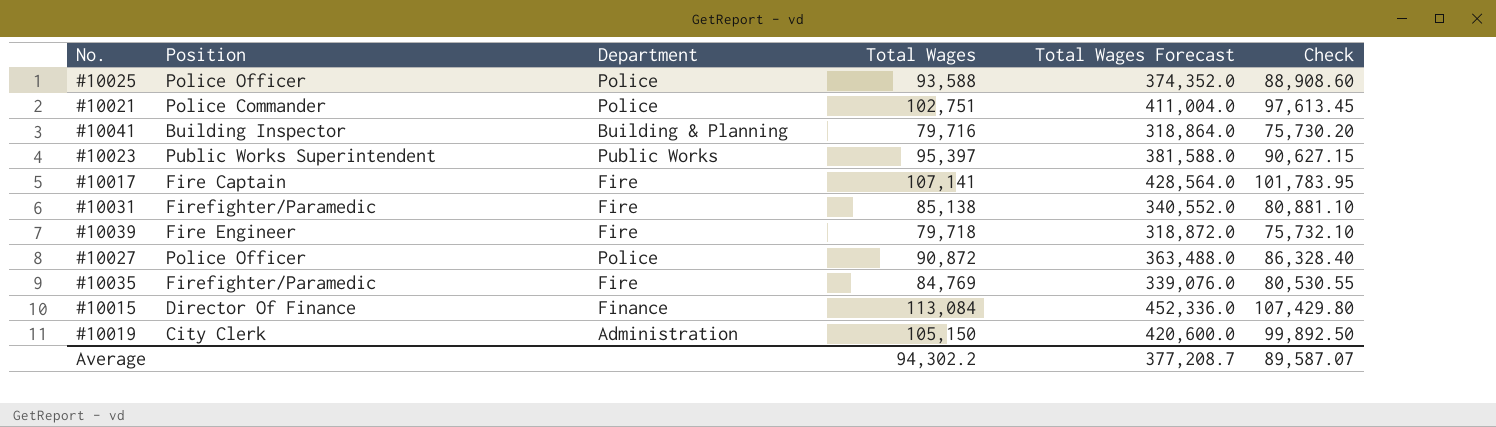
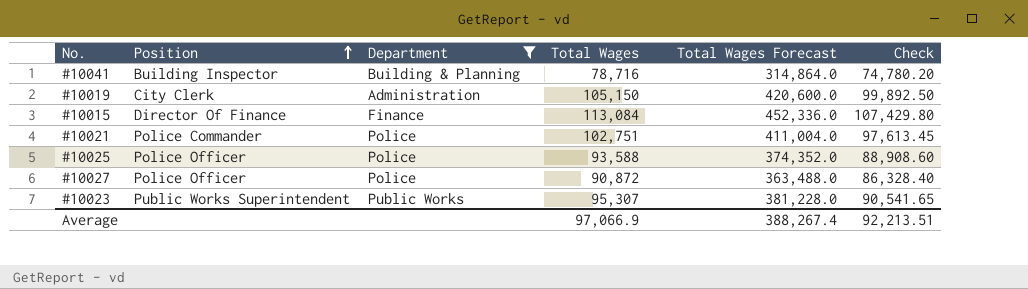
filter: none -> Department != Fire
row order: none -> Position ascending
#10041 | Total Wages: 79,716 -> 78,716
#10041 | Total Wages Forecast: 318,864.0 -> 314,864.0
#10041 | Check: 75,730.20 -> 74,780.20
#10023 | Total Wages: 95,397 -> 95,307
#10023 | Total Wages Forecast: 381,588.0 -> 381,228.0
#10023 | Check: 90,627.15 -> 90,541.65
Average | Total Wages: 94,302.2 -> 97,066.9
Average | Total Wages Forecast: 377,208.7 -> 388,267.4
Average | Check: 89,587.07 -> 92,213.51

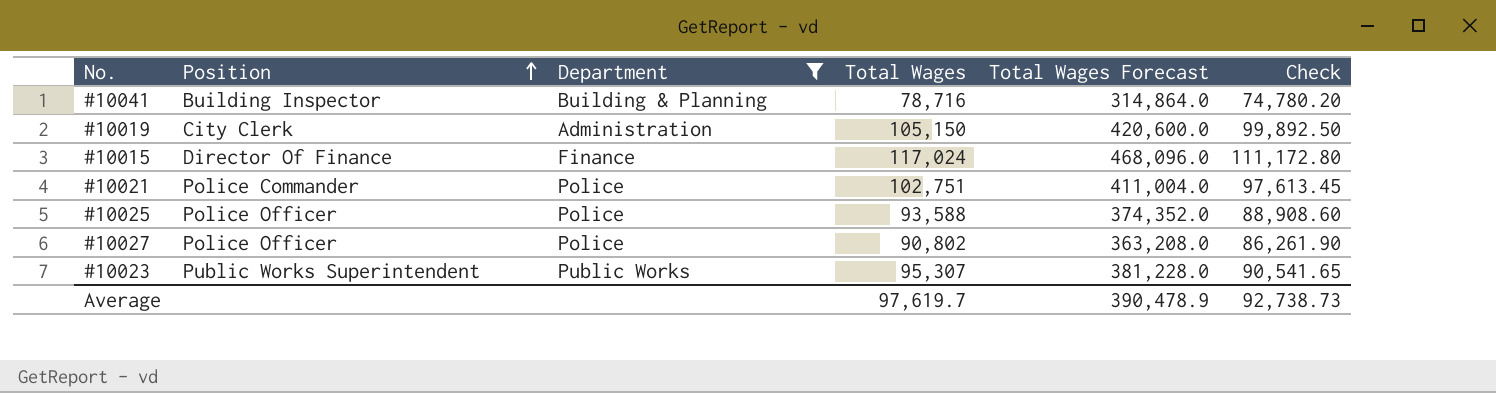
#10015 | Total Wages: 113,084 -> 117,024
#10015 | Total Wages Forecast: 452,336.0 -> 468,096.0
#10015 | Check: 107,429.80 -> 111,172.80
#10027 | Total Wages: 90,872 -> 90,802
#10027 | Total Wages Forecast: 363,488.0 -> 363,208.0
#10027 | Check: 86,328.40 -> 86,261.90
Average | Total Wages: 97,066.9 -> 97,619.7
Average | Total Wages Forecast: 388,267.4 -> 390,478.9
Average | Check: 92,213.51 -> 92,738.73

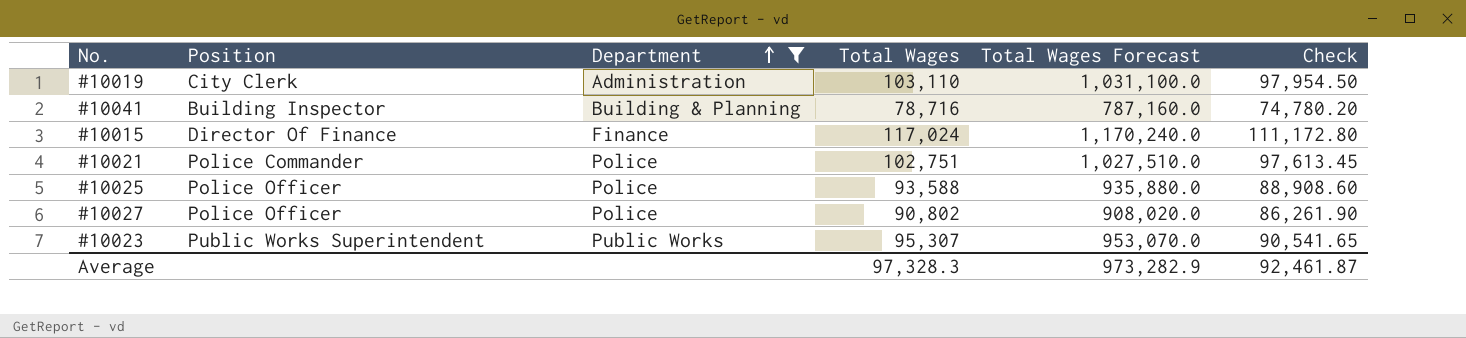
row order: Position ascending -> Department ascending
column Total Wages Forecast | formula: [Total Wages] * 4 -> [Total Wages] * 10
#10019 | Total Wages: 105,150 -> 103,110
#10019 | Check: 99,892.50 -> 97,954.50
Average | Total Wages: 97,619.7 -> 97,328.3
Average | Total Wages Forecast: 390,478.9 -> 973,282.9
Average | Check: 92,738.73 -> 92,461.87

